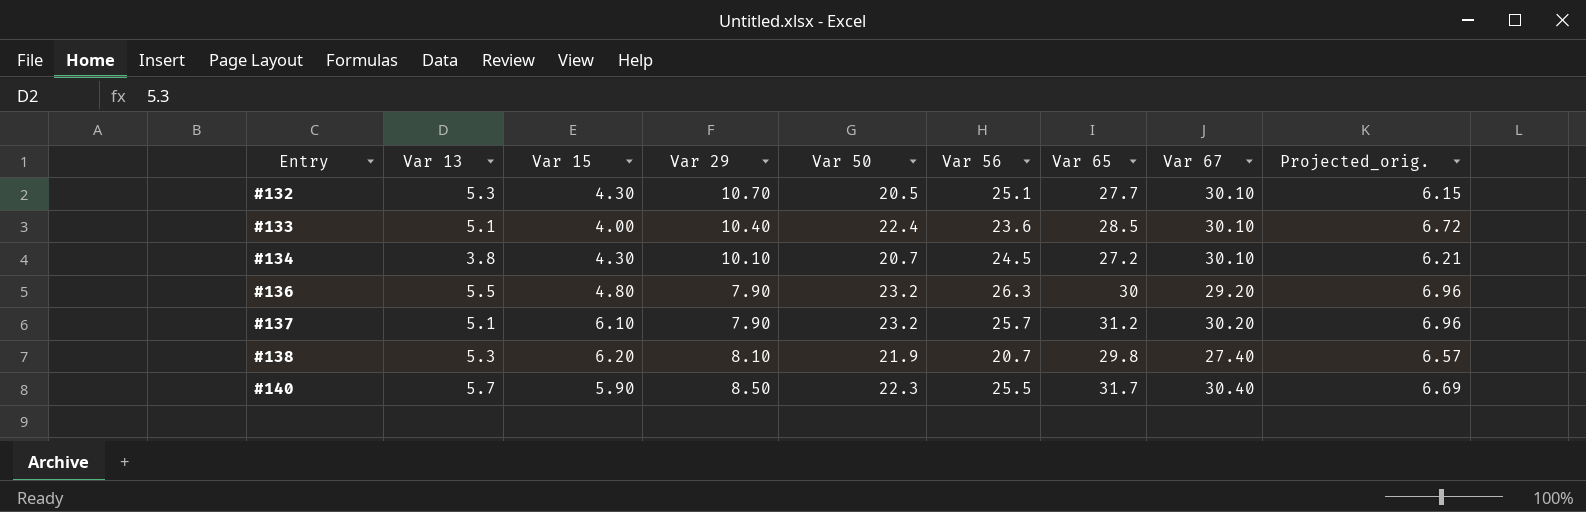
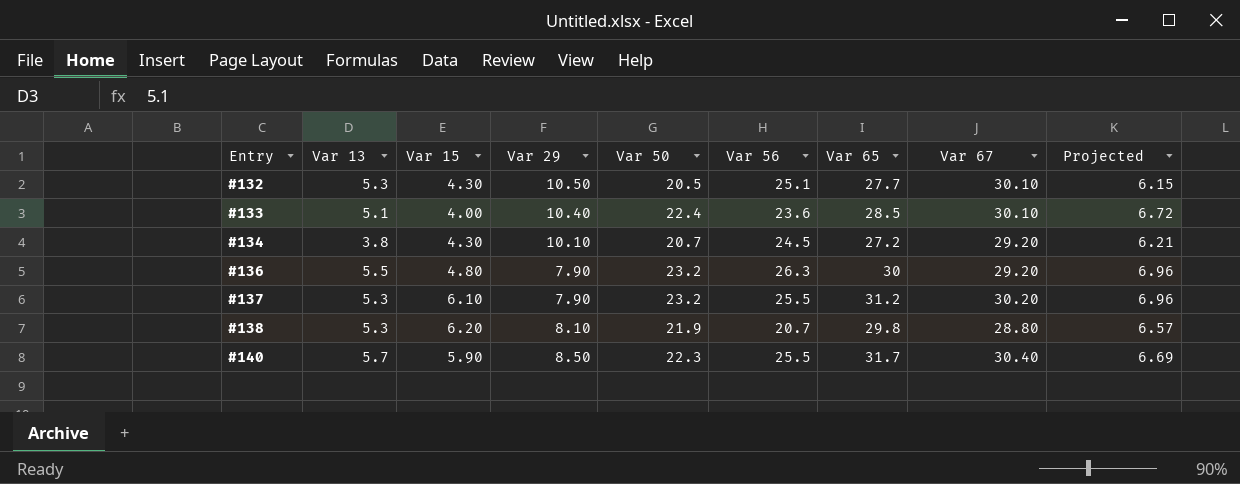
column name: Projected_orig. -> Projected
#132 | Var 29: 10.70 -> 10.50
#134 | Var 67: 30.10 -> 29.20
#137 | Var 13: 5.1 -> 5.3
#137 | Var 56: 25.7 -> 25.5
#138 | Var 67: 27.40 -> 28.80

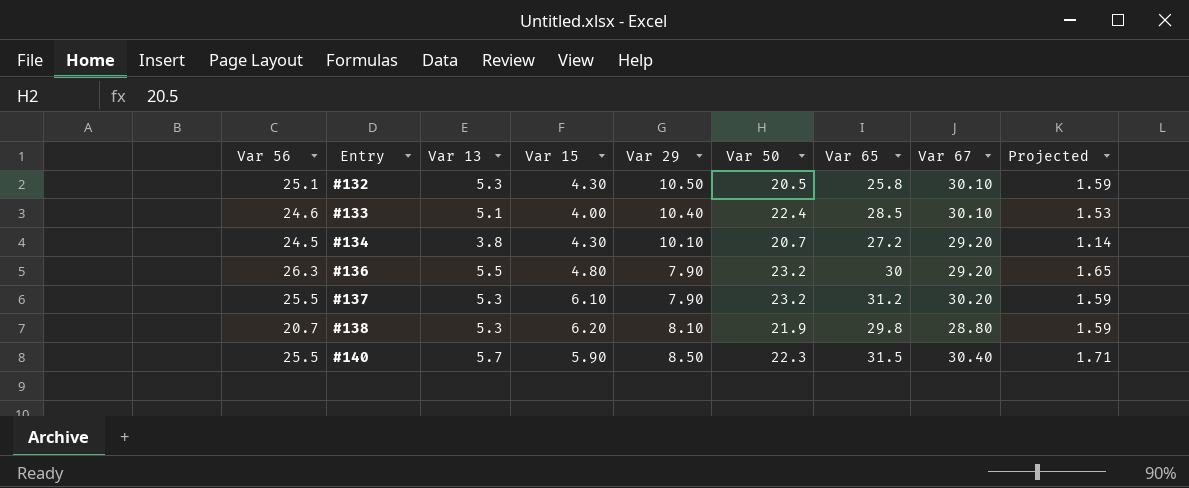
column Var 56 | position: 6 -> 1
column Projected | formula: [Var 50] * 0.3 -> [Var 13] * 0.3
#132 | Var 65: 27.7 -> 25.8
#133 | Var 56: 23.6 -> 24.6
#140 | Var 65: 31.7 -> 31.5

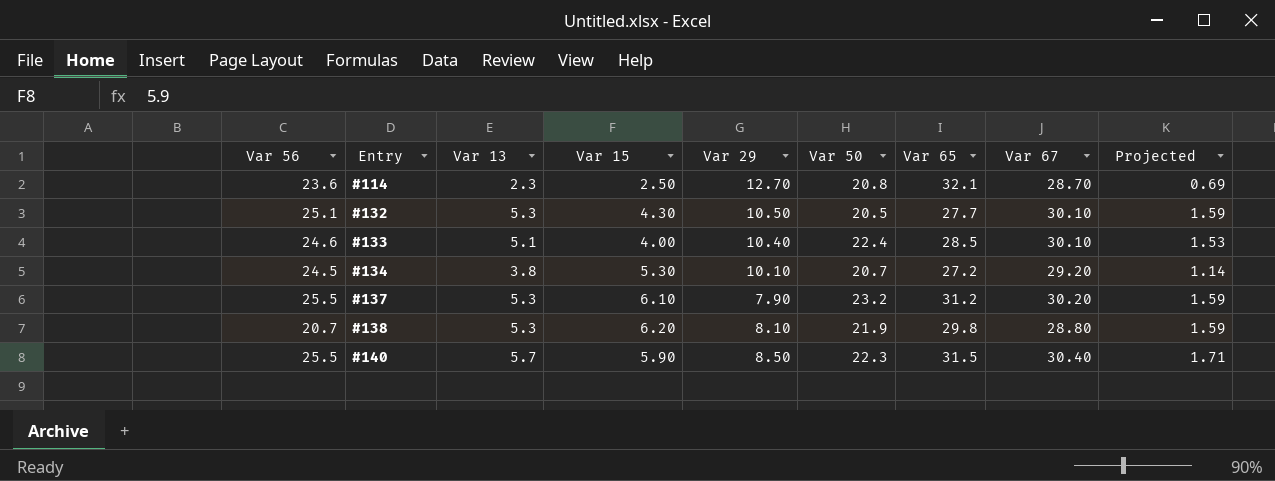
row #136: 26.3 | 5.5 | 4.80 | 7.90 | 23.2 | 30 | 29.20 | 1.65 -> none
row #114: none -> 23.6 | 2.3 | 2.50 | 12.70 | 20.8 | 32.1 | 28.70 | 0.69
#132 | Var 65: 25.8 -> 27.7
#134 | Var 15: 4.30 -> 5.30

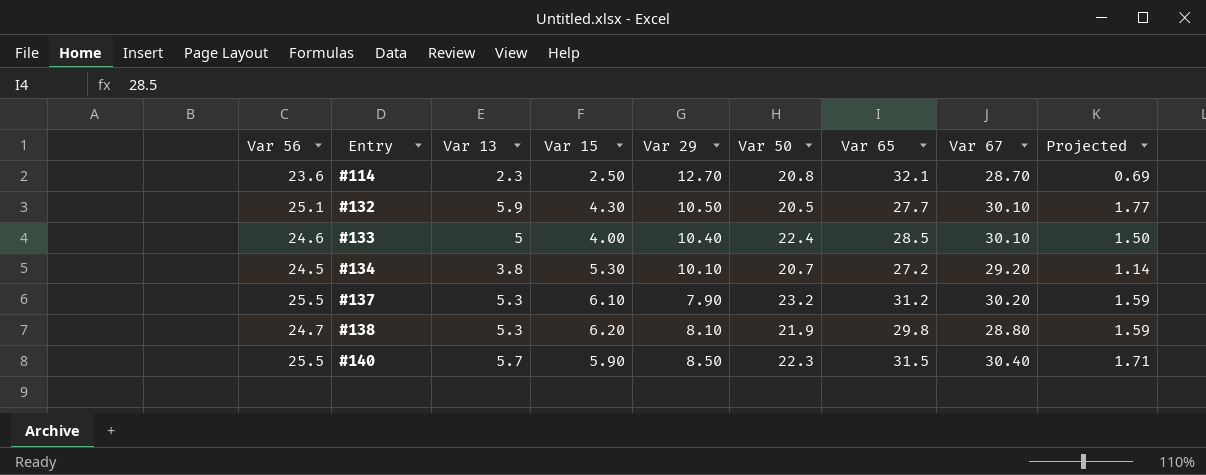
#132 | Var 13: 5.3 -> 5.9
#132 | Projected: 1.59 -> 1.77
#133 | Var 13: 5.1 -> 5
#133 | Projected: 1.53 -> 1.50
#138 | Var 56: 20.7 -> 24.7

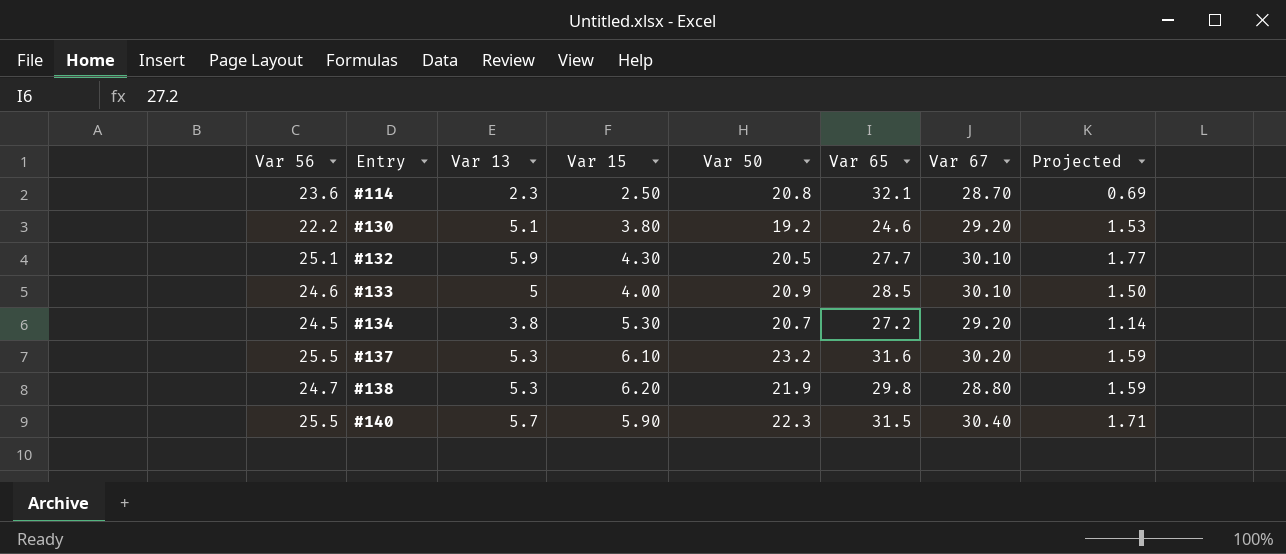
column Var 29 | position: 5 -> none
row #130: none -> 22.2 | 5.1 | 3.80 | 19.2 | 24.6 | 29.20 | 1.53
#133 | Var 50: 22.4 -> 20.9
#137 | Var 65: 31.2 -> 31.6

